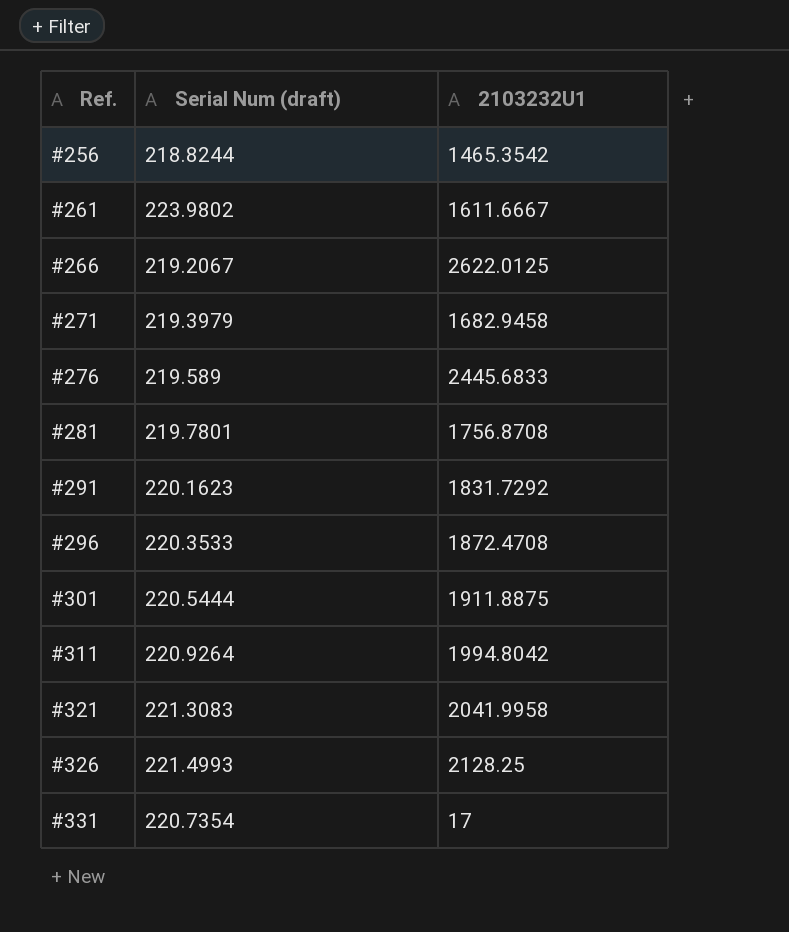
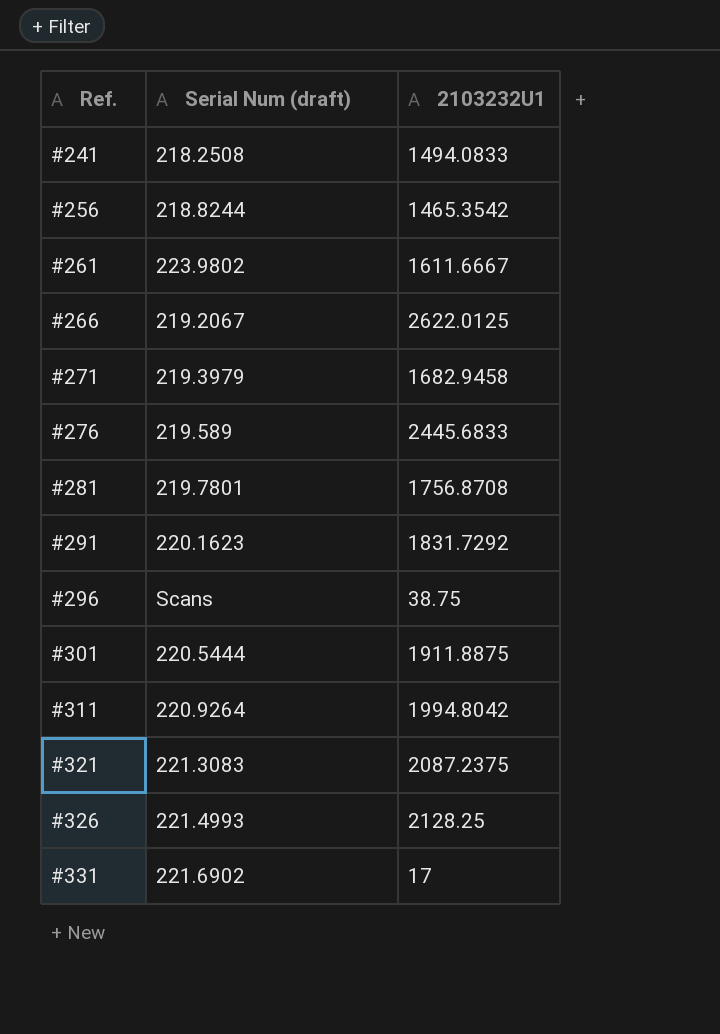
row #241: none -> 218.2508 | 1494.0833
#296 | Serial Num (draft): 220.3533 -> Scans
#296 | 2103232U1: 1872.4708 -> 38.75
#321 | 2103232U1: 2041.9958 -> 2087.2375
#331 | Serial Num (draft): 220.7354 -> 221.6902

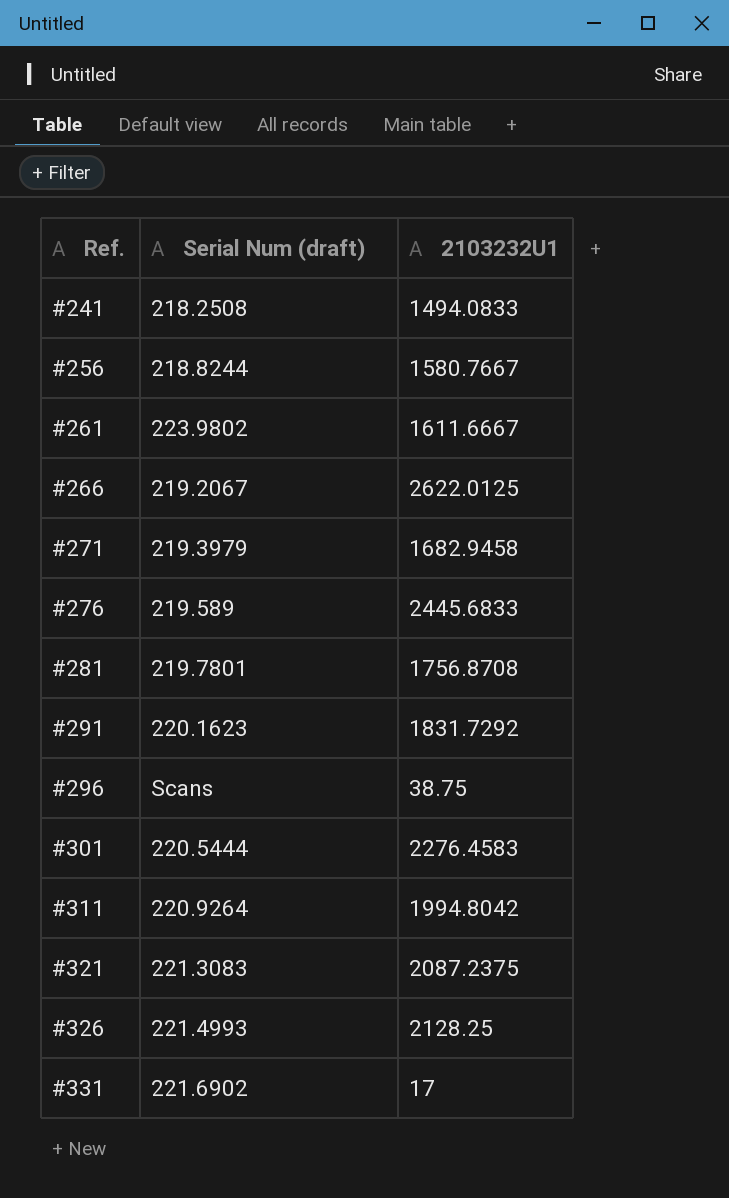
#256 | 2103232U1: 1465.3542 -> 1580.7667
#301 | 2103232U1: 1911.8875 -> 2276.4583

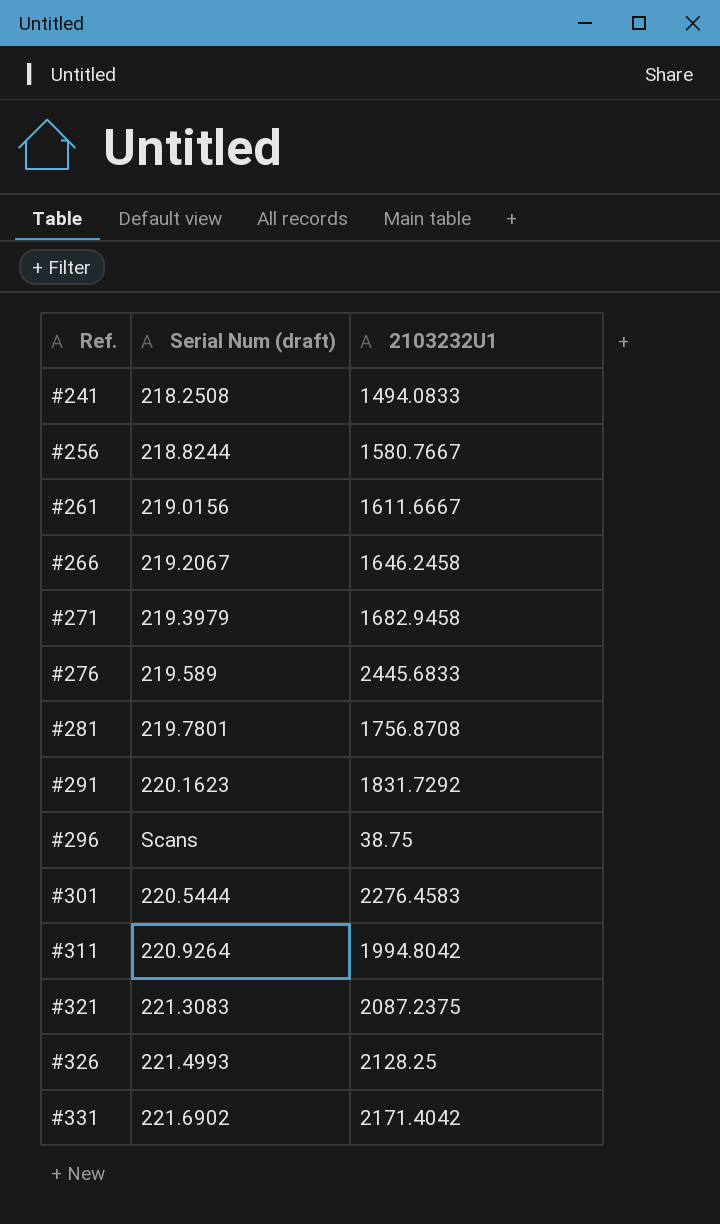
#261 | Serial Num (draft): 223.9802 -> 219.0156
#266 | 2103232U1: 2622.0125 -> 1646.2458
#331 | 2103232U1: 17 -> 2171.4042

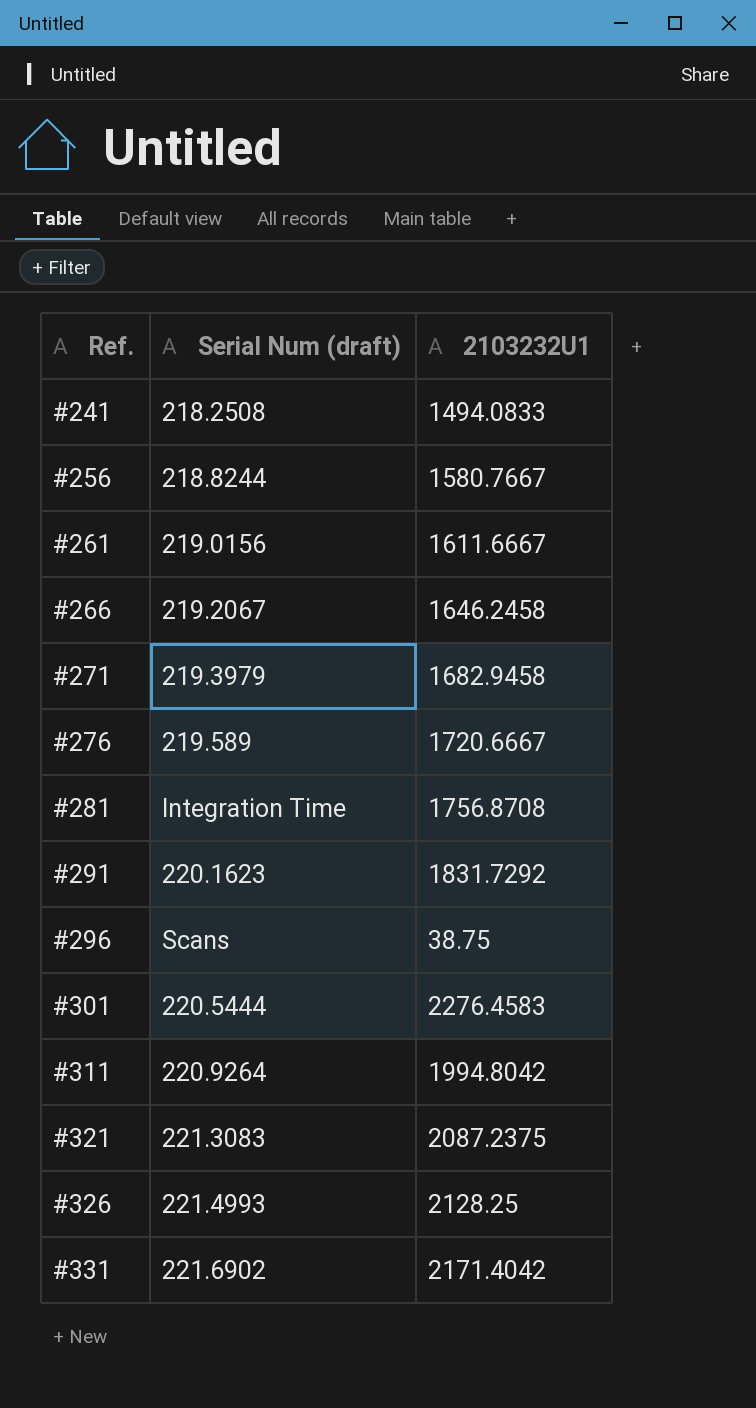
#276 | 2103232U1: 2445.6833 -> 1720.6667
#281 | Serial Num (draft): 219.7801 -> Integration Time

